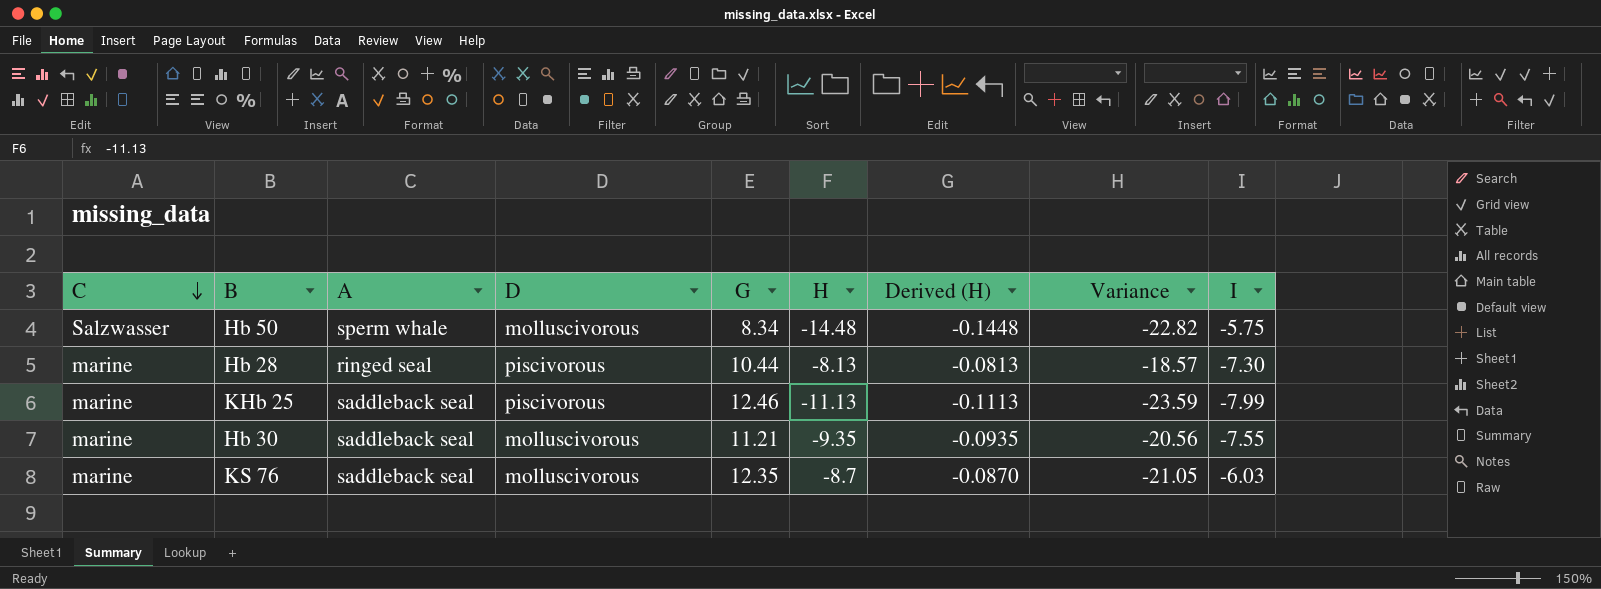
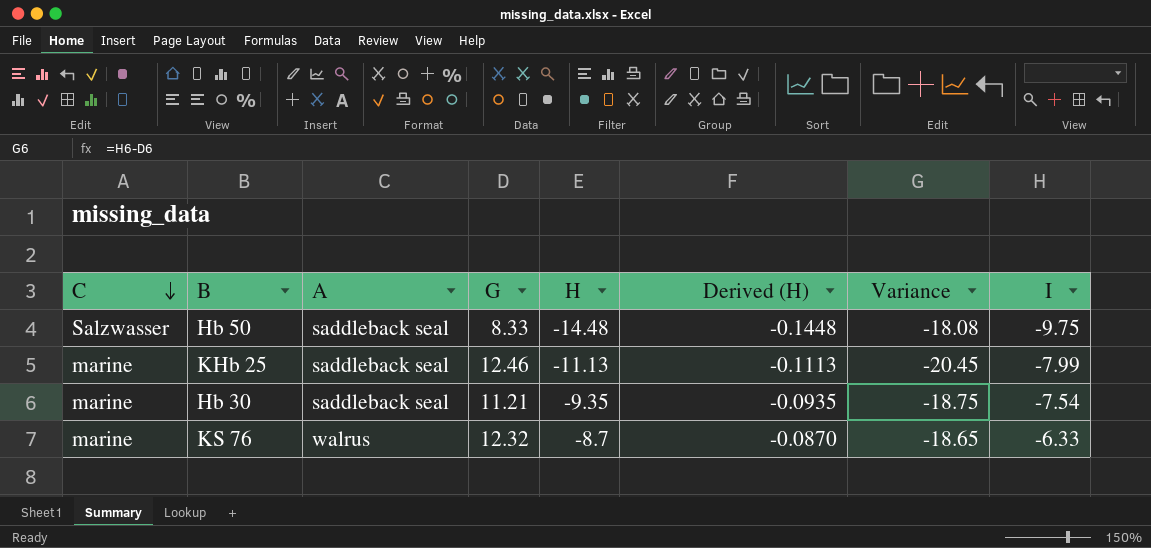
column D | position: 4 -> none
column Variance | formula: [H] - [G] -> [I] - [G]
row Hb 28: marine | ringed seal | piscivorous | 10.44 | -8.13 | -0.0813 | -18.57 | -7.30 -> none
Hb 50 | A: sperm whale -> saddleback seal
Hb 50 | G: 8.34 -> 8.33
Hb 50 | I: -5.75 -> -9.75
Hb 30 | I: -7.55 -> -7.54
KS 76 | A: saddleback seal -> walrus
KS 76 | G: 12.35 -> 12.32
KS 76 | I: -6.03 -> -6.33

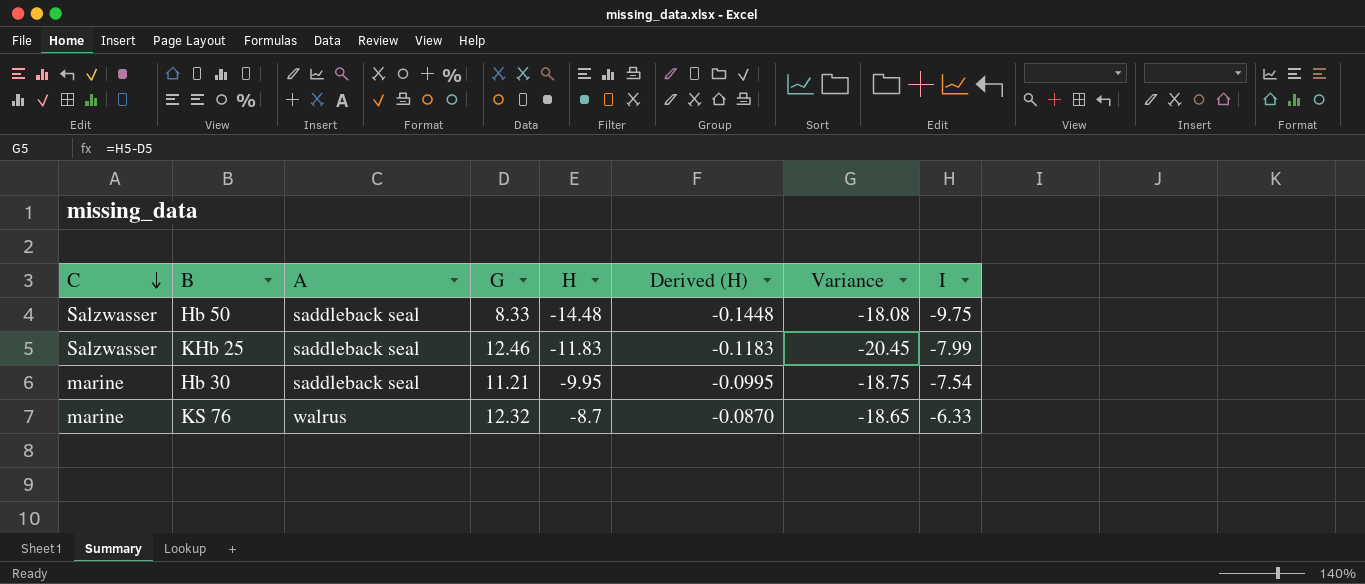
KHb 25 | C: marine -> Salzwasser
KHb 25 | H: -11.13 -> -11.83
KHb 25 | Derived (H): -0.1113 -> -0.1183
Hb 30 | H: -9.35 -> -9.95
Hb 30 | Derived (H): -0.0935 -> -0.0995

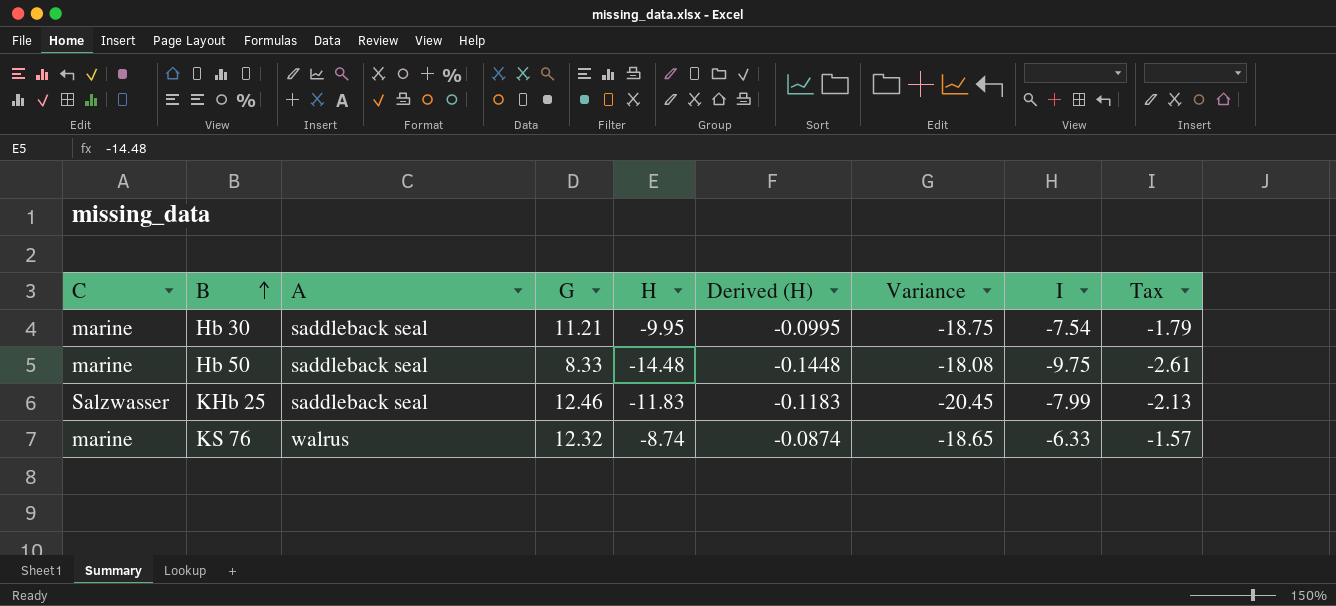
row order: C descending -> B ascending
column Tax | formula: none -> [H] * 0.18
Hb 50 | C: Salzwasser -> marine
KS 76 | H: -8.7 -> -8.74
KS 76 | Derived (H): -0.0870 -> -0.0874

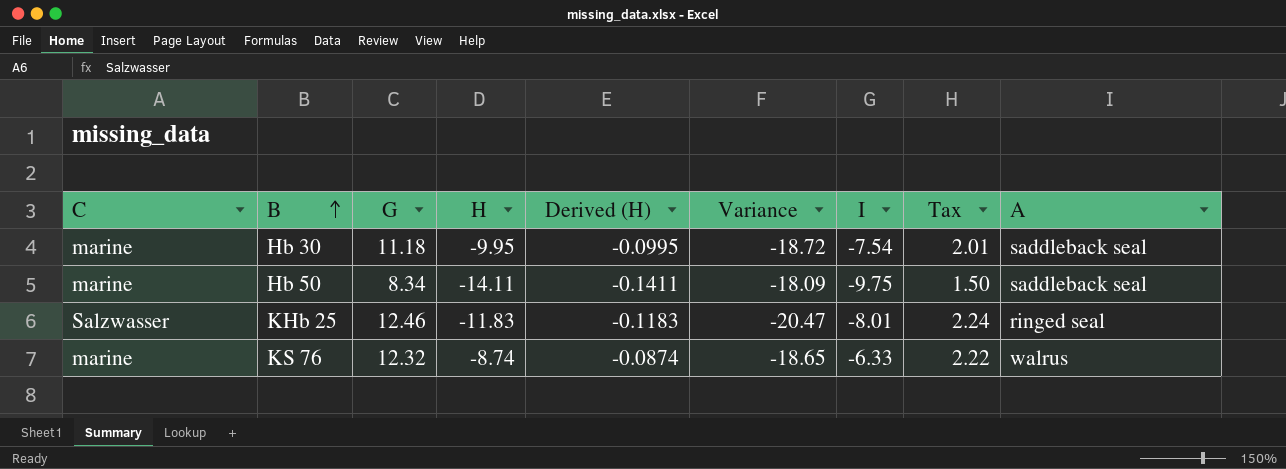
column Tax | formula: [H] * 0.18 -> [G] * 0.18
column A | position: 3 -> 9
Hb 30 | G: 11.21 -> 11.18
Hb 30 | Variance: -18.75 -> -18.72
Hb 50 | G: 8.33 -> 8.34
Hb 50 | H: -14.48 -> -14.11
Hb 50 | Derived (H): -0.1448 -> -0.1411
Hb 50 | Variance: -18.08 -> -18.09
KHb 25 | Variance: -20.45 -> -20.47
KHb 25 | I: -7.99 -> -8.01
KHb 25 | A: saddleback seal -> ringed seal

